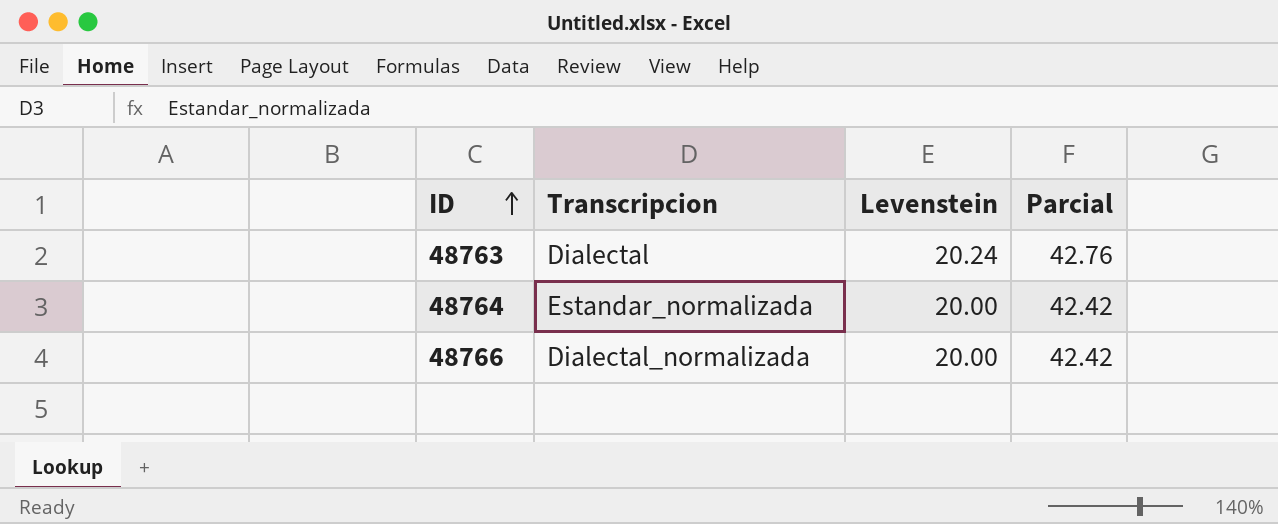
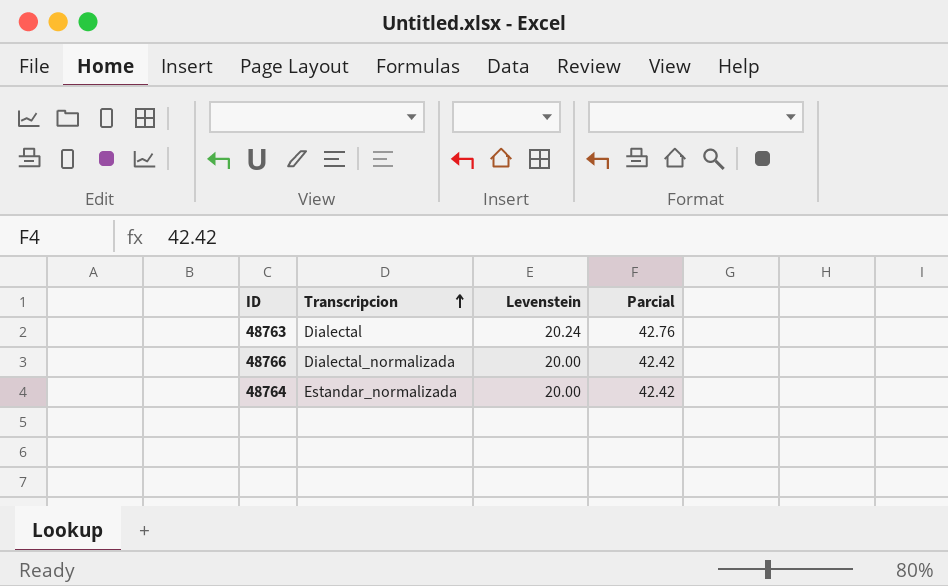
row order: ID ascending -> Transcripcion ascending

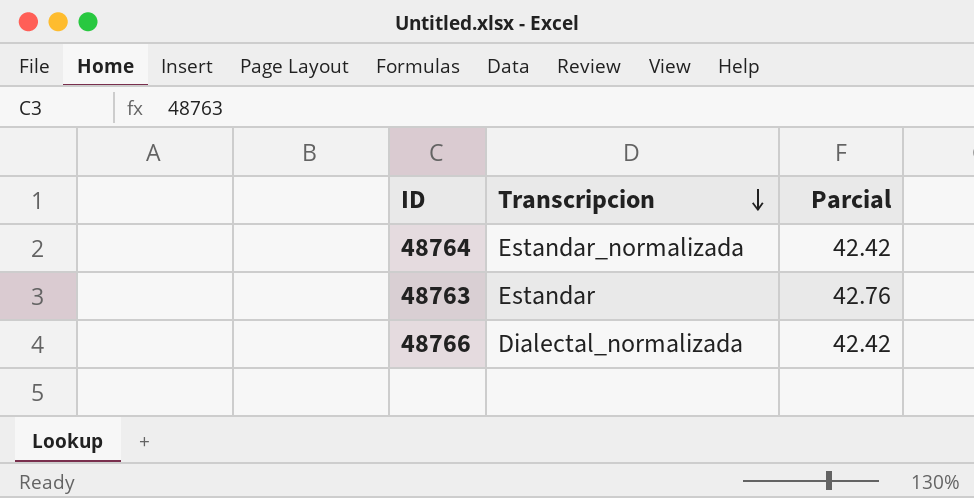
row order: Transcripcion ascending -> Transcripcion descending
column Levenstein | position: 3 -> none
48763 | Transcripcion: Dialectal -> Estandar

